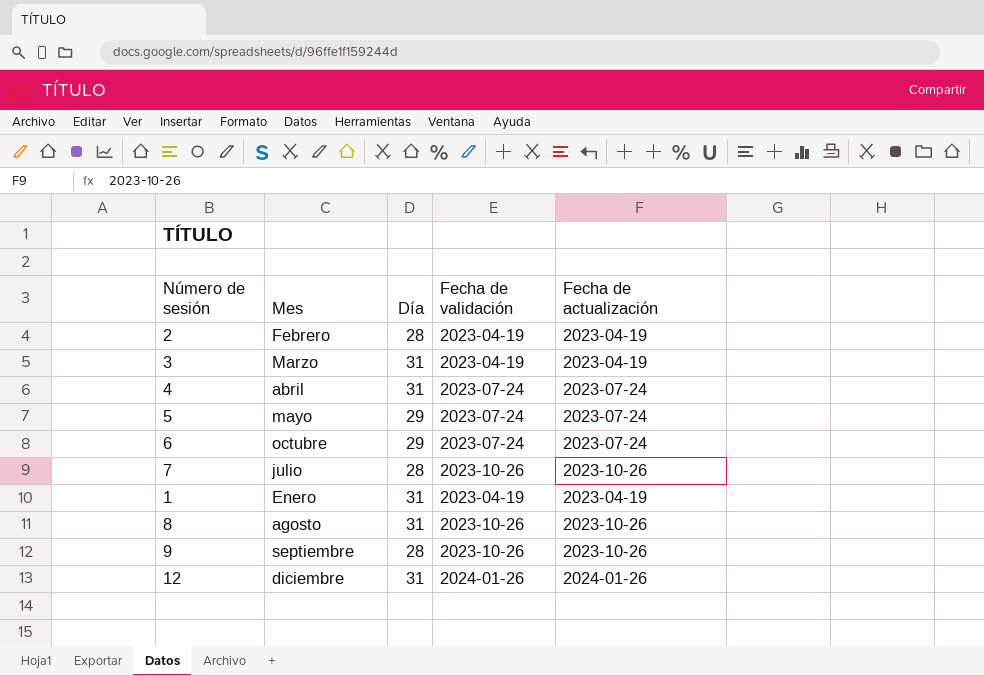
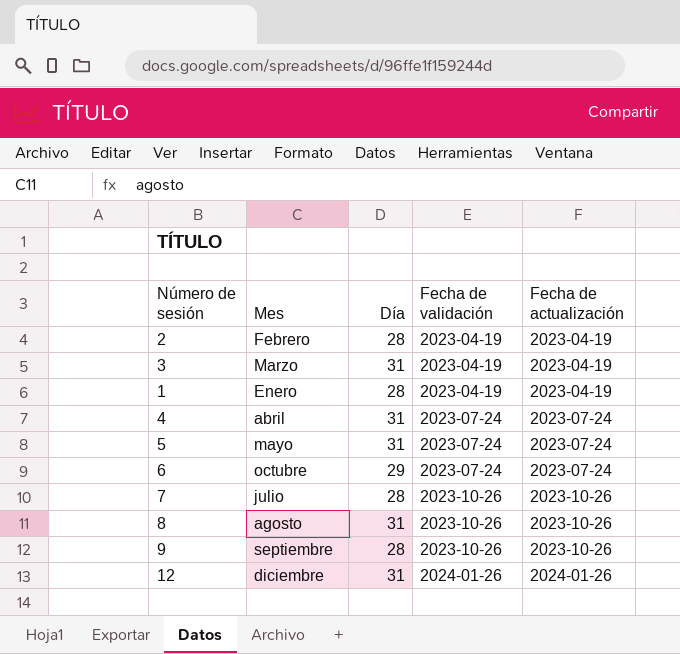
row order: none -> Fecha de validación ascending
1 | Día: 31 -> 28
5 | Día: 29 -> 31

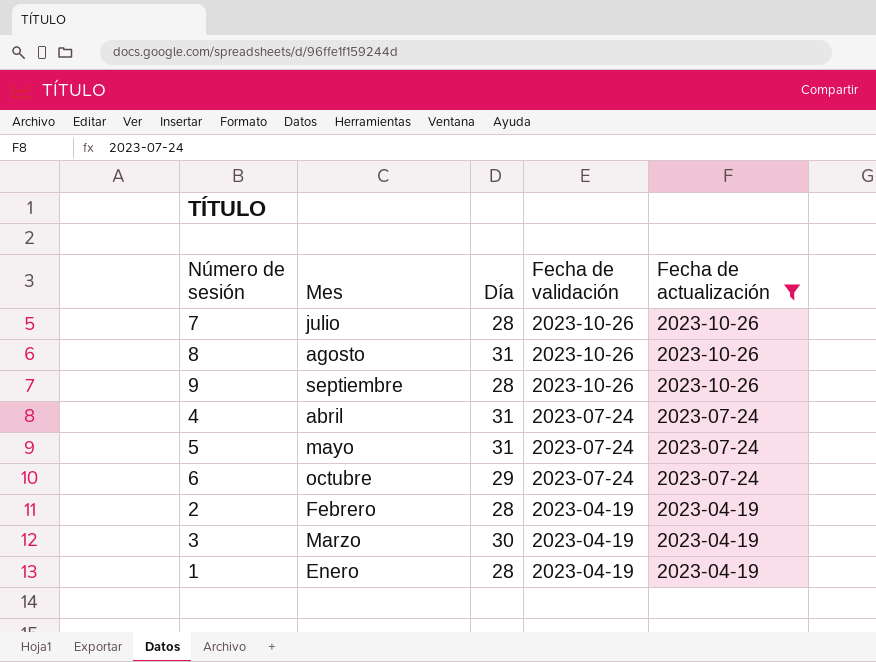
filter: none -> Fecha de actualización != 2024-01-26
row order: Fecha de validación ascending -> Fecha de validación descending
3 | Día: 31 -> 30

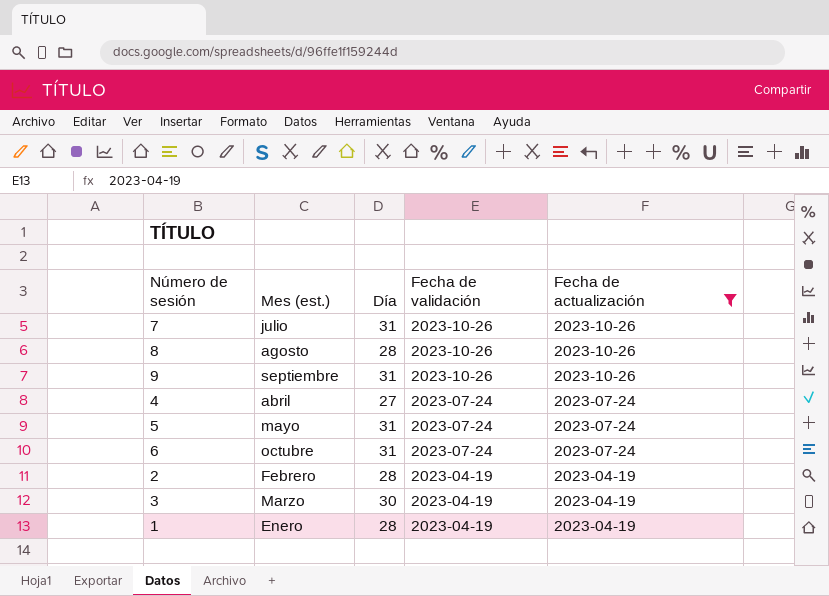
column name: Mes -> Mes (est.)
7 | Día: 28 -> 31
8 | Día: 31 -> 28
9 | Día: 28 -> 31
4 | Día: 31 -> 27
6 | Día: 29 -> 31

